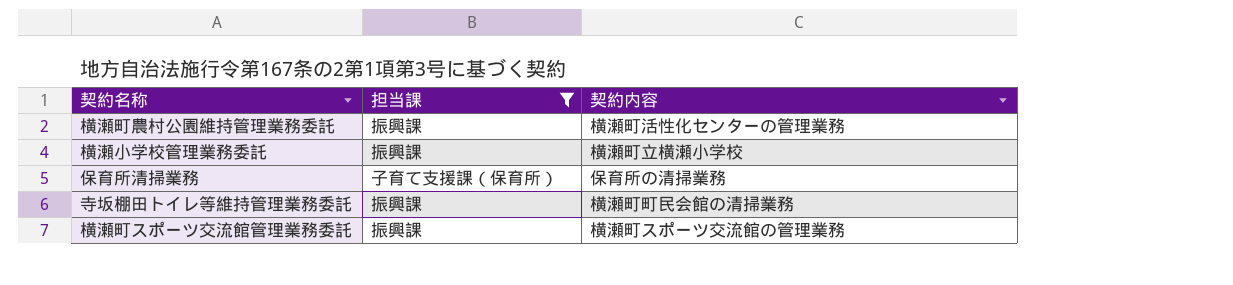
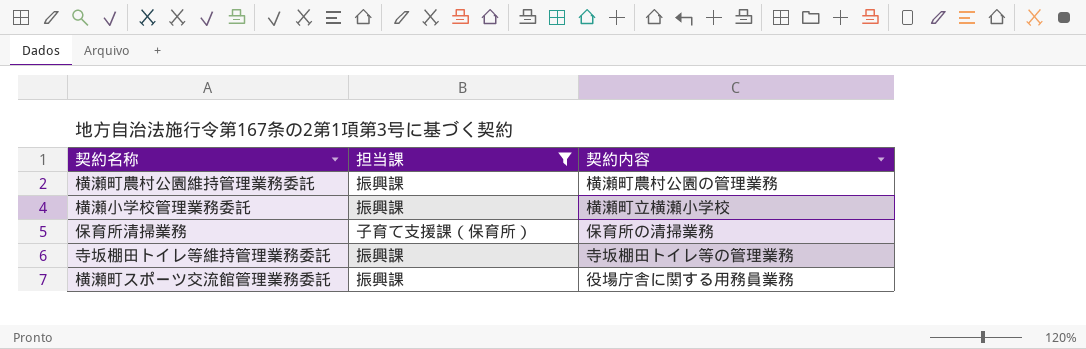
横瀬町農村公園維持管理業務委託 | 契約内容: 横瀬町活性化センターの管理業務 -> 横瀬町農村公園の管理業務
寺坂棚田トイレ等維持管理業務委託 | 契約内容: 横瀬町町民会館の清掃業務 -> 寺坂棚田トイレ等の管理業務
横瀬町スポーツ交流館管理業務委託 | 契約内容: 横瀬町スポーツ交流館の管理業務 -> 役場庁舎に関する用務員業務

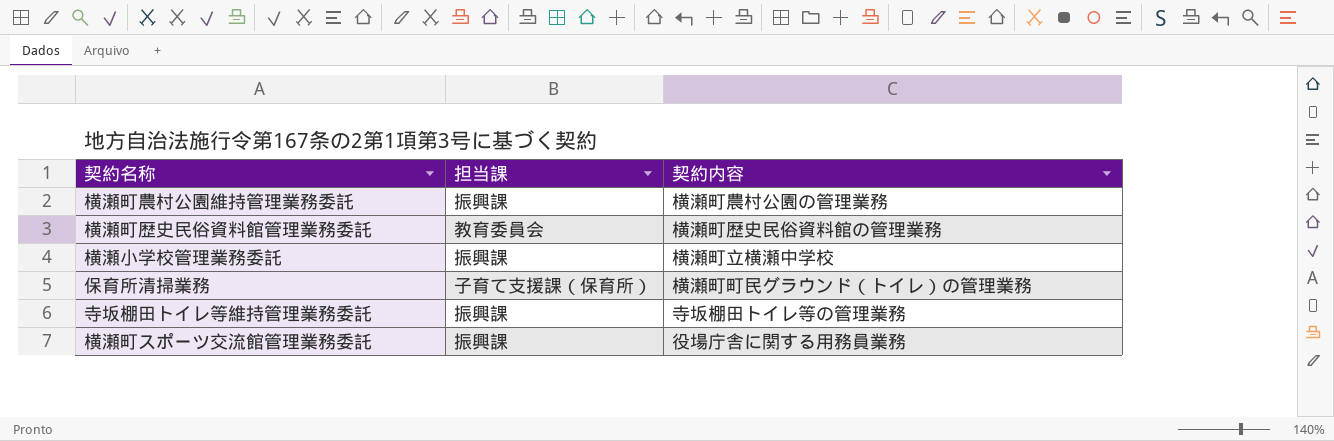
filter: 担当課 != 教育委員会 -> none
横瀬小学校管理業務委託 | 契約内容: 横瀬町立横瀬小学校 -> 横瀬町立横瀬中学校
保育所清掃業務 | 契約内容: 保育所の清掃業務 -> 横瀬町町民グラウンド（トイレ）の管理業務

